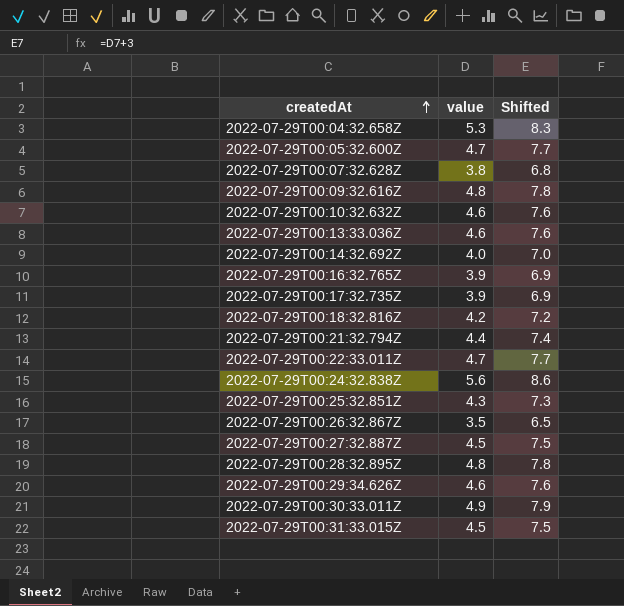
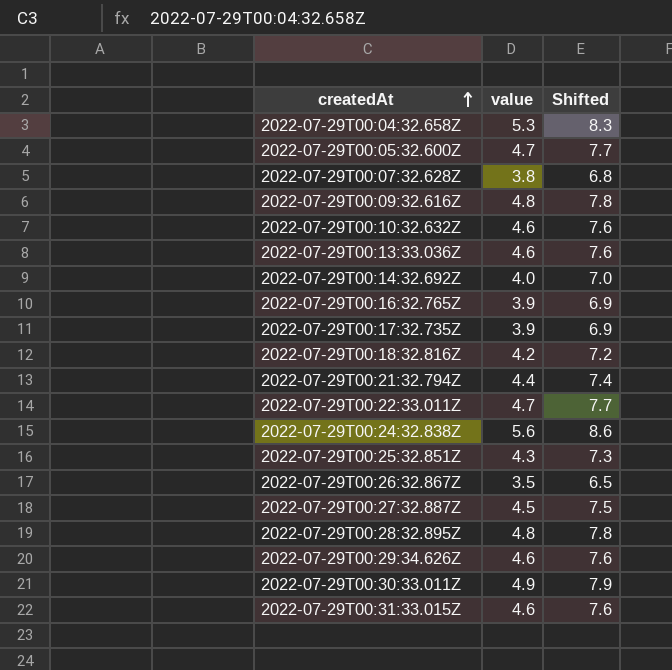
2022-07-29T00:31:33.015Z | value: 4.5 -> 4.6
2022-07-29T00:31:33.015Z | Shifted: 7.5 -> 7.6

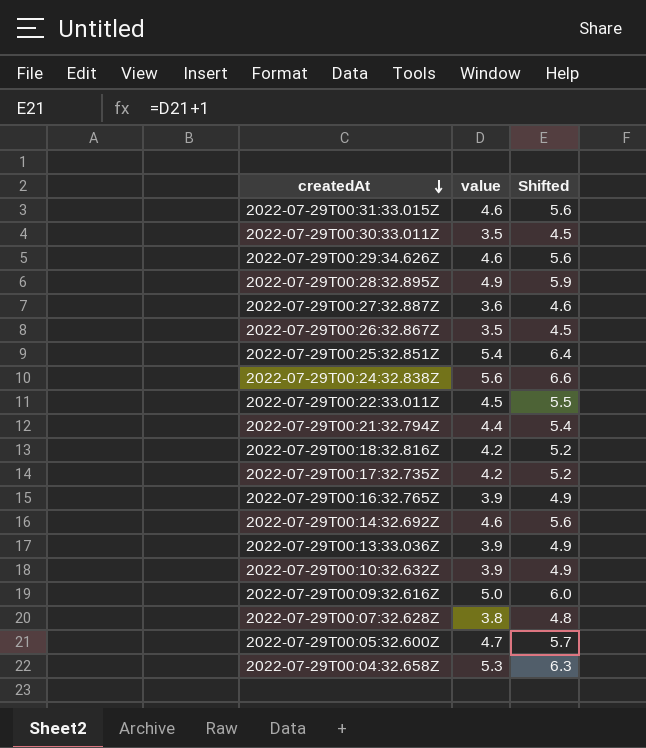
row order: createdAt ascending -> createdAt descending
column Shifted | formula: [value] + 3 -> [value] + 1
2022-07-29T00:30:33.011Z | value: 4.9 -> 3.5
2022-07-29T00:28:32.895Z | value: 4.8 -> 4.9
2022-07-29T00:27:32.887Z | value: 4.5 -> 3.6
2022-07-29T00:25:32.851Z | value: 4.3 -> 5.4
2022-07-29T00:22:33.011Z | value: 4.7 -> 4.5
2022-07-29T00:17:32.735Z | value: 3.9 -> 4.2
2022-07-29T00:14:32.692Z | value: 4.0 -> 4.6
2022-07-29T00:13:33.036Z | value: 4.6 -> 3.9
2022-07-29T00:10:32.632Z | value: 4.6 -> 3.9
2022-07-29T00:09:32.616Z | value: 4.8 -> 5.0

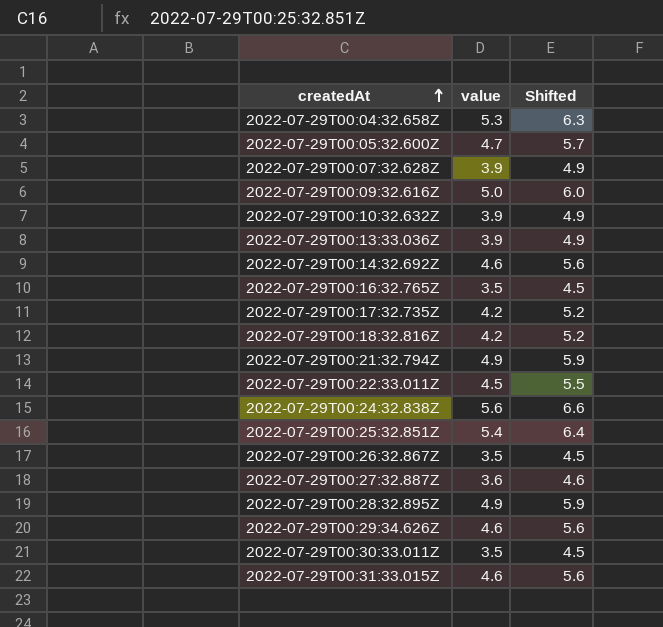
row order: createdAt descending -> createdAt ascending
2022-07-29T00:07:32.628Z | value: 3.8 -> 3.9
2022-07-29T00:07:32.628Z | Shifted: 4.8 -> 4.9
2022-07-29T00:16:32.765Z | value: 3.9 -> 3.5
2022-07-29T00:16:32.765Z | Shifted: 4.9 -> 4.5
2022-07-29T00:21:32.794Z | value: 4.4 -> 4.9
2022-07-29T00:21:32.794Z | Shifted: 5.4 -> 5.9

